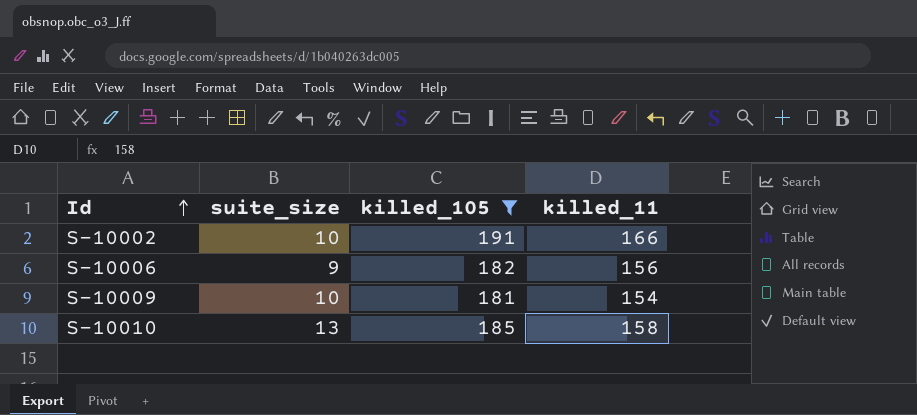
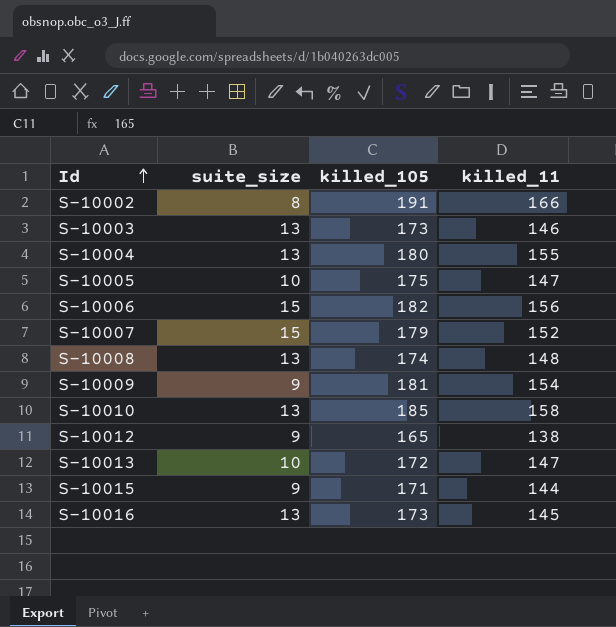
filter: killed_105 >= 181 -> none
S-10002 | suite_size: 10 -> 8
S-10006 | suite_size: 9 -> 15
S-10009 | suite_size: 10 -> 9

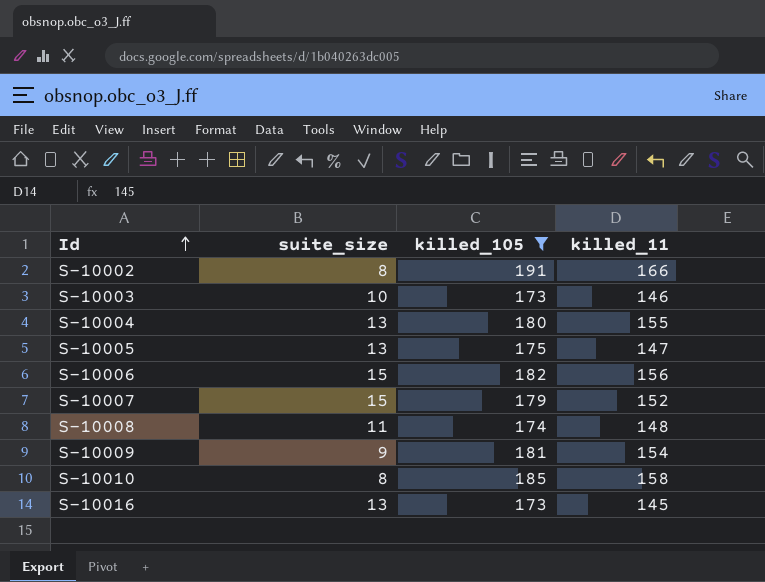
filter: none -> killed_105 >= 173
S-10003 | suite_size: 13 -> 10
S-10005 | suite_size: 10 -> 13
S-10008 | suite_size: 13 -> 11
S-10010 | suite_size: 13 -> 8

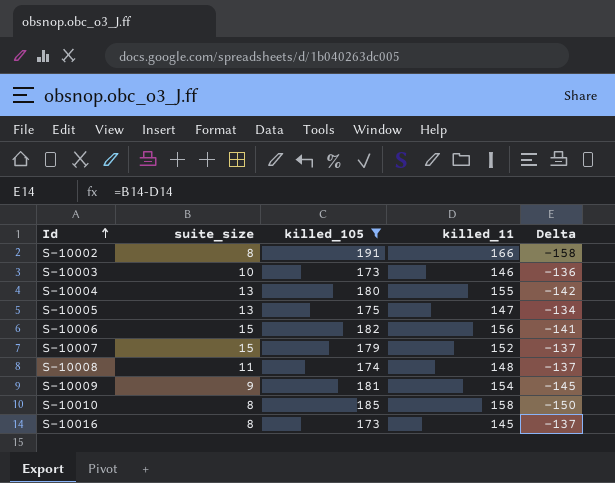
column Delta | formula: none -> [suite_size] - [killed_11]
S-10016 | suite_size: 13 -> 8

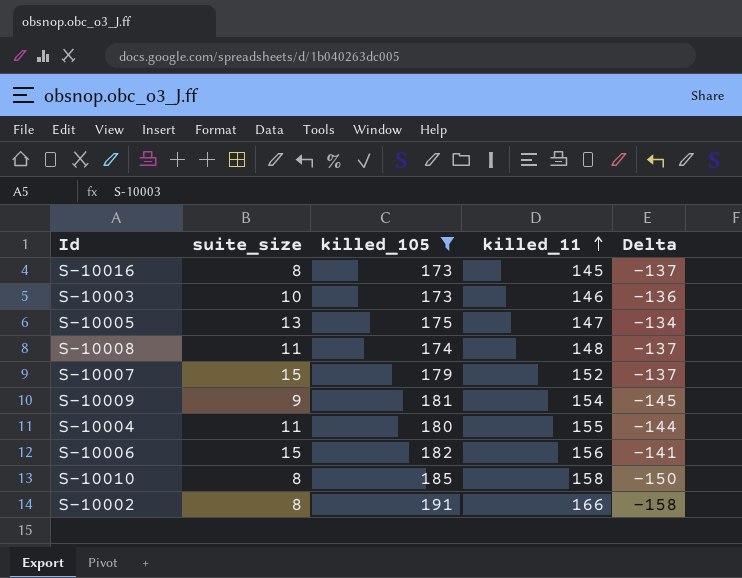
row order: Id ascending -> killed_11 ascending
S-10004 | suite_size: 13 -> 11
S-10004 | Delta: -142 -> -144

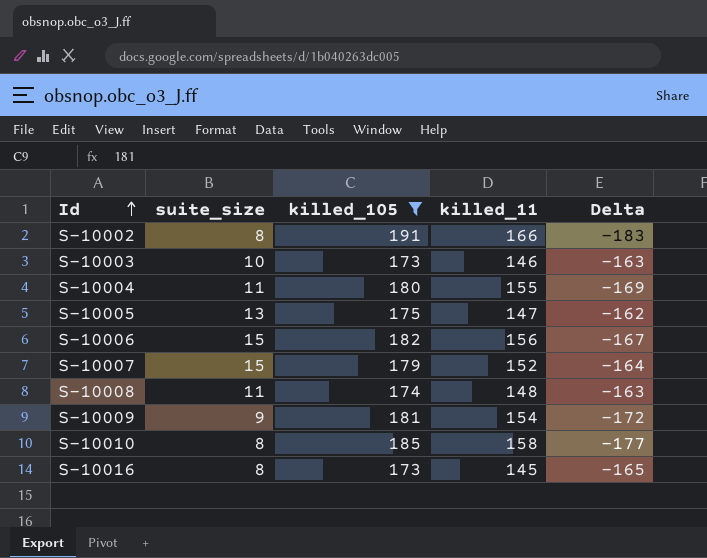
row order: killed_11 ascending -> Id ascending
column Delta | formula: [suite_size] - [killed_11] -> [suite_size] - [killed_105]

